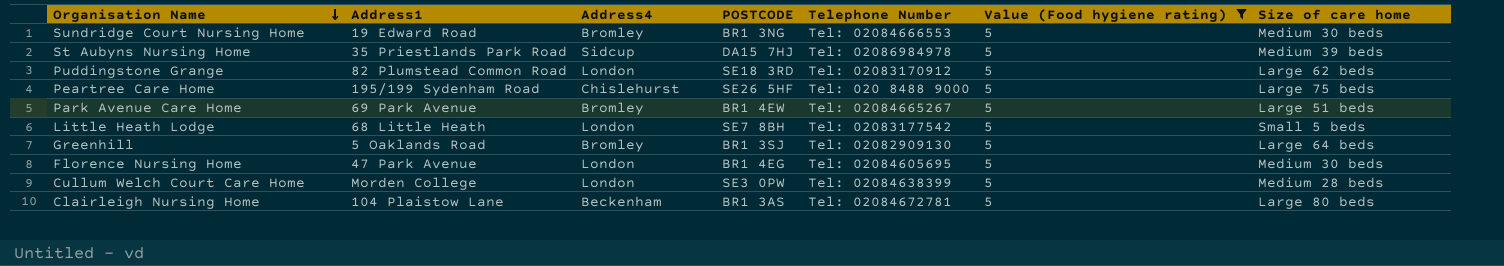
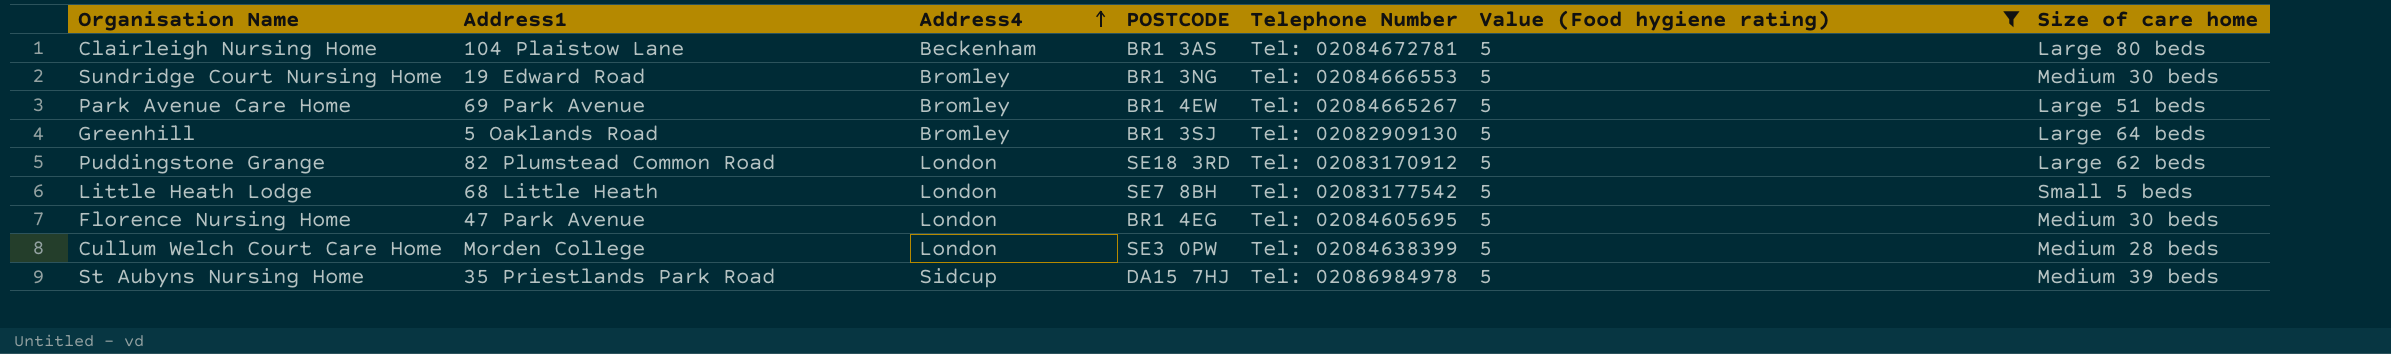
row order: Organisation Name descending -> Address4 ascending
row Peartree Care Home: 195/199 Sydenham Road | Chislehurst | SE26 5HF | Tel: 020 8488 9000 | 5 | Large 75 beds -> none

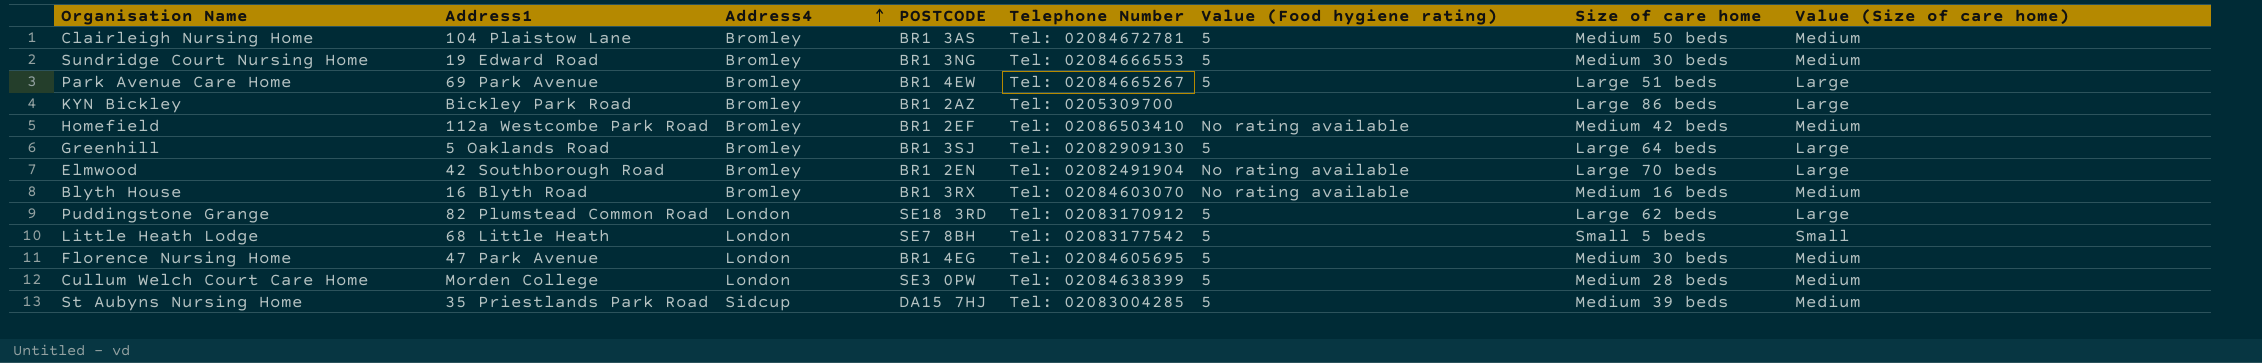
filter: Value (Food hygiene rating) = 5 -> none
column Value (Size of care home) | position: none -> 8
Clairleigh Nursing Home | Address4: Beckenham -> Bromley
Clairleigh Nursing Home | Size of care home: Large 80 beds -> Medium 50 beds
St Aubyns Nursing Home | Telephone Number: Tel: 02086984978 -> Tel: 02083004285

